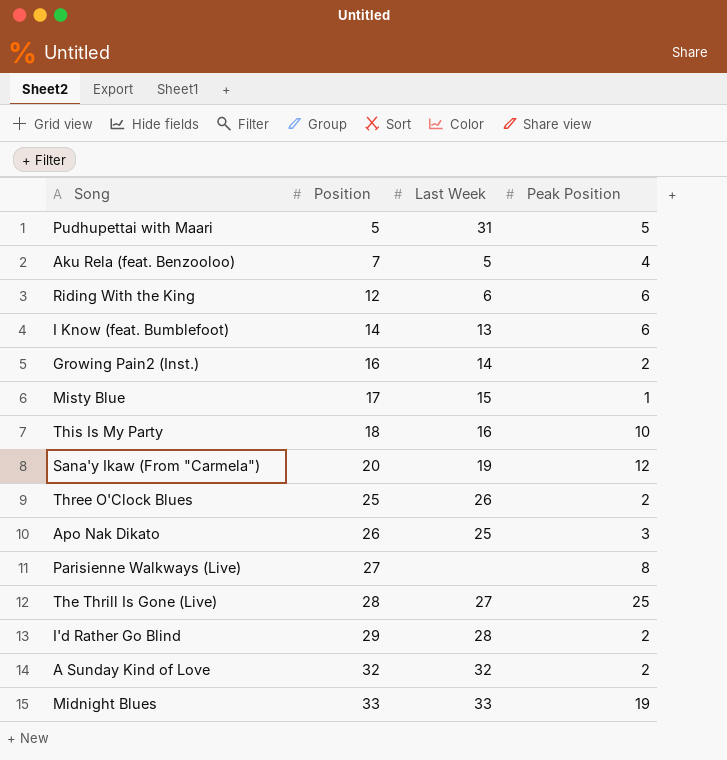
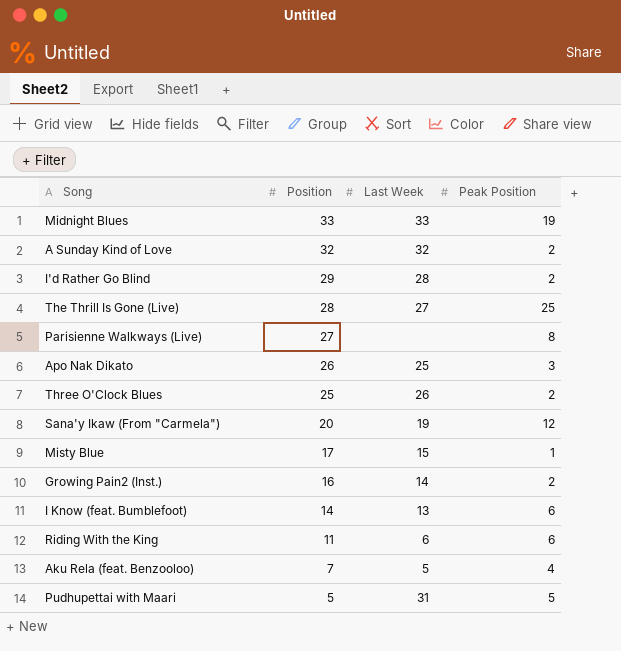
row order: Position ascending -> Position descending
row This Is My Party: 18 | 16 | 10 -> none
Riding With the King | Position: 12 -> 11

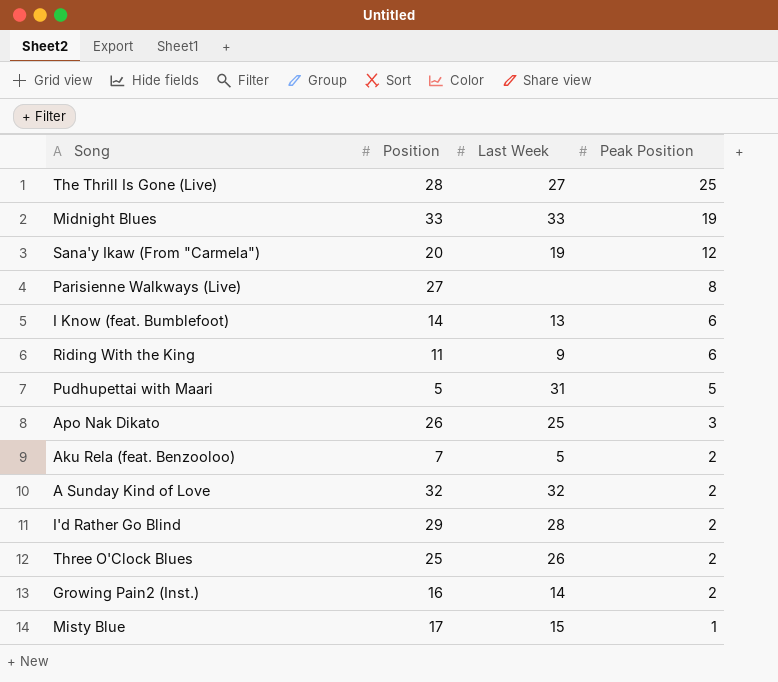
row order: Position descending -> Peak Position descending
Riding With the King | Last Week: 6 -> 9
Aku Rela (feat. Benzooloo) | Peak Position: 4 -> 2

